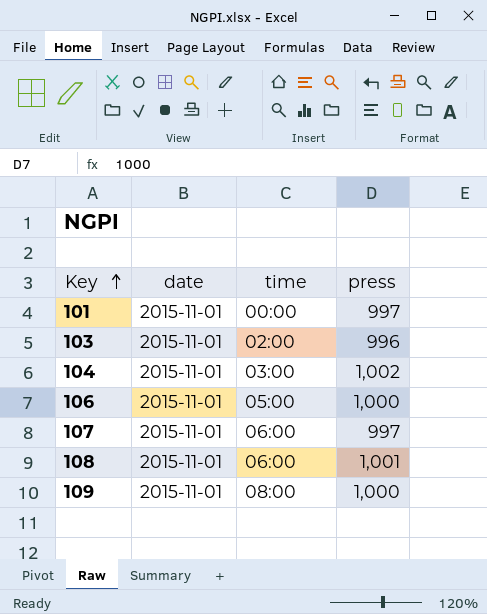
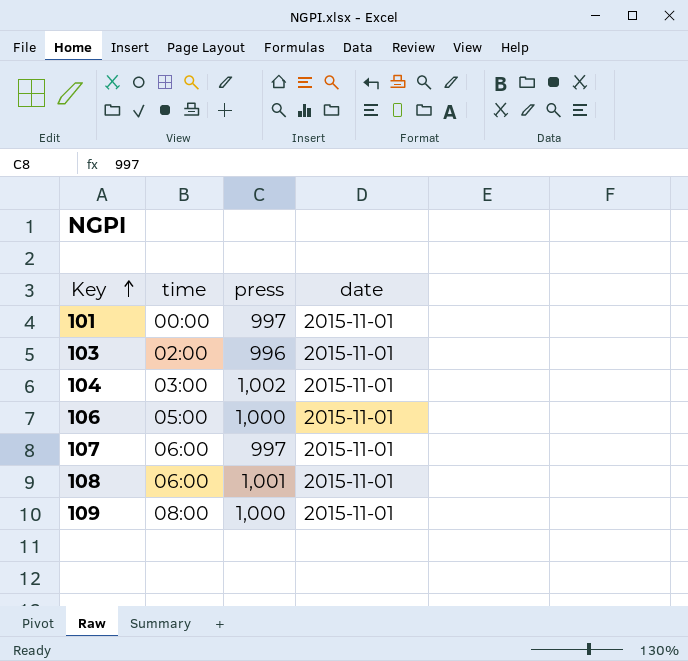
column date | position: 2 -> 4

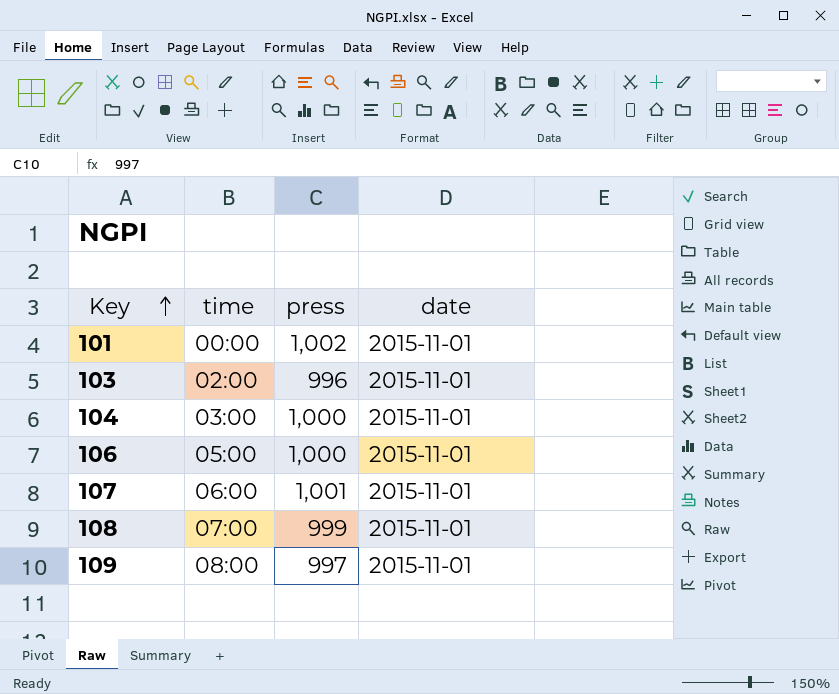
101 | press: 997 -> 1,002
104 | press: 1,002 -> 1,000
107 | press: 997 -> 1,001
108 | time: 06:00 -> 07:00
108 | press: 1,001 -> 999
109 | press: 1,000 -> 997

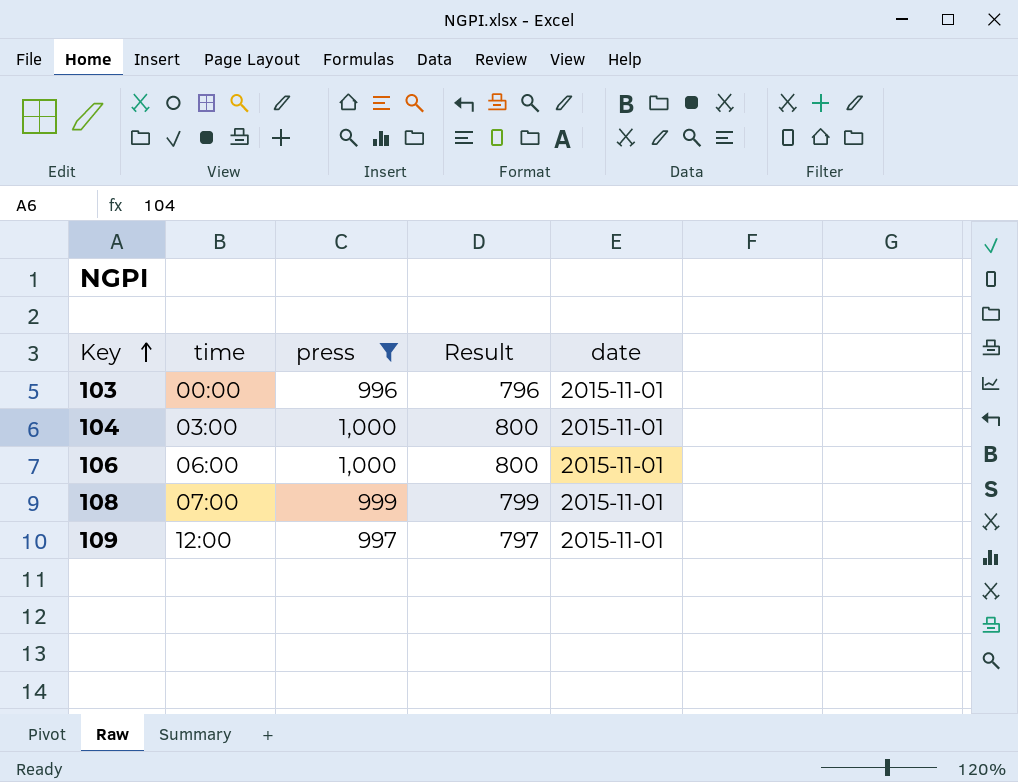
filter: none -> press <= 1,000
column Result | formula: none -> [press] - 200
103 | time: 02:00 -> 00:00
106 | time: 05:00 -> 06:00
109 | time: 08:00 -> 12:00

